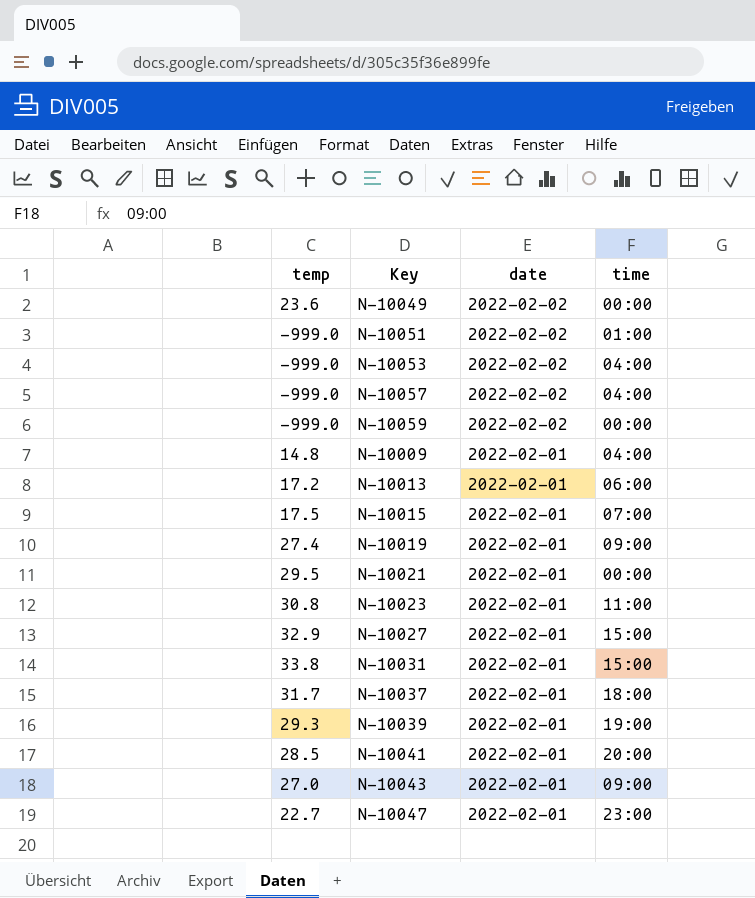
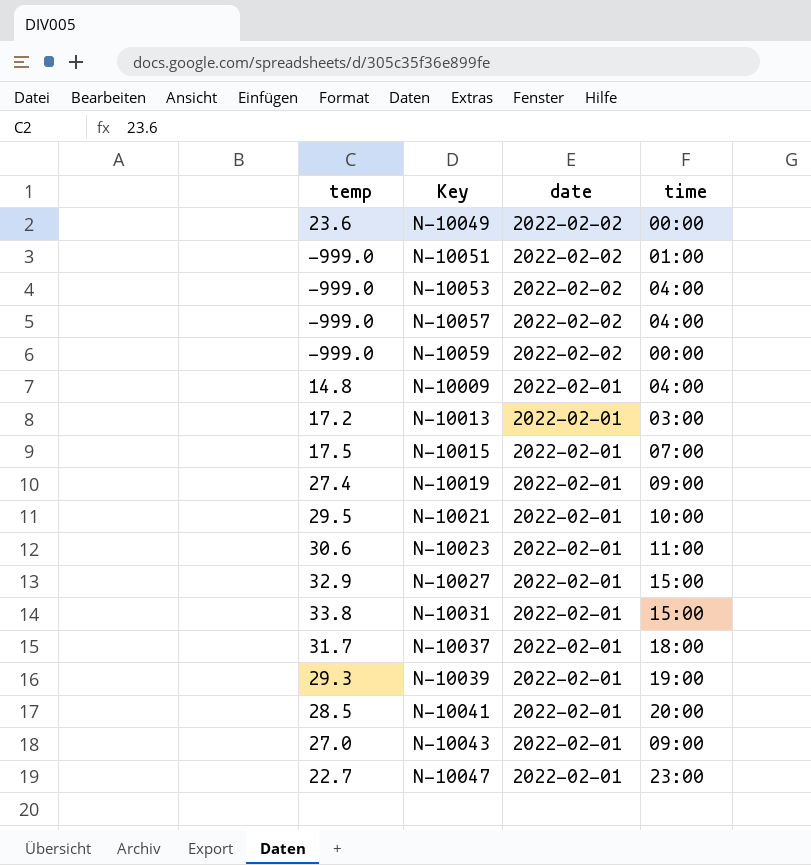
N-10013 | time: 06:00 -> 03:00
N-10021 | time: 00:00 -> 10:00
N-10023 | temp: 30.8 -> 30.6

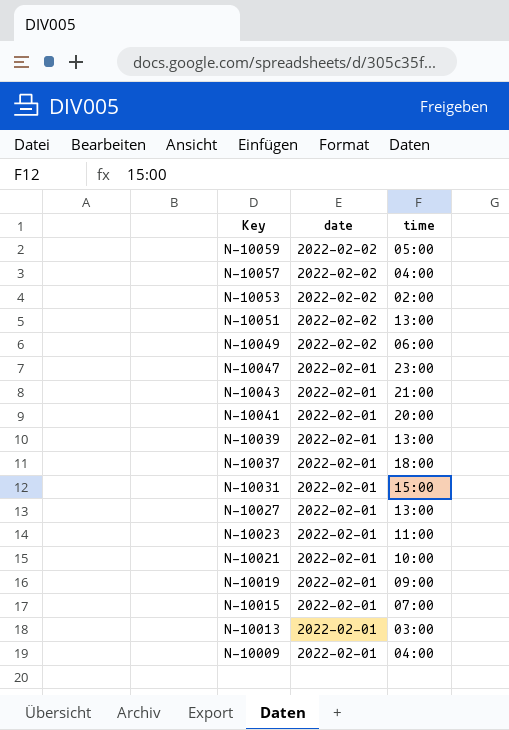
row order: date descending -> Key descending
column temp | position: 1 -> none
N-10059 | time: 00:00 -> 05:00
N-10053 | time: 04:00 -> 02:00
N-10051 | time: 01:00 -> 13:00
N-10049 | time: 00:00 -> 06:00
N-10043 | time: 09:00 -> 21:00
N-10039 | time: 19:00 -> 13:00
N-10027 | time: 15:00 -> 13:00

